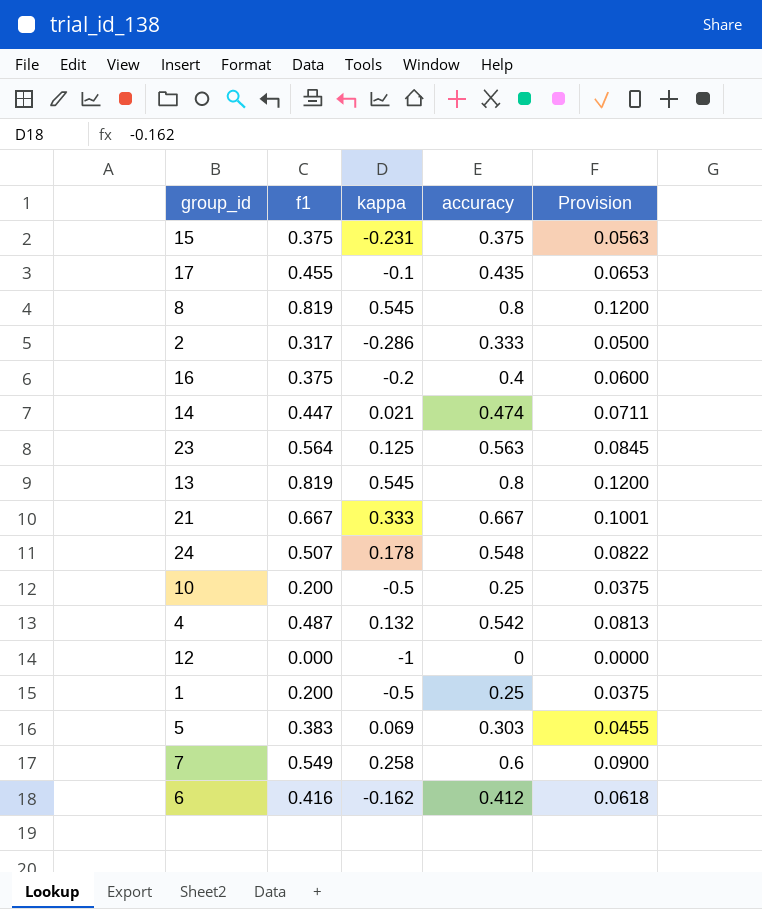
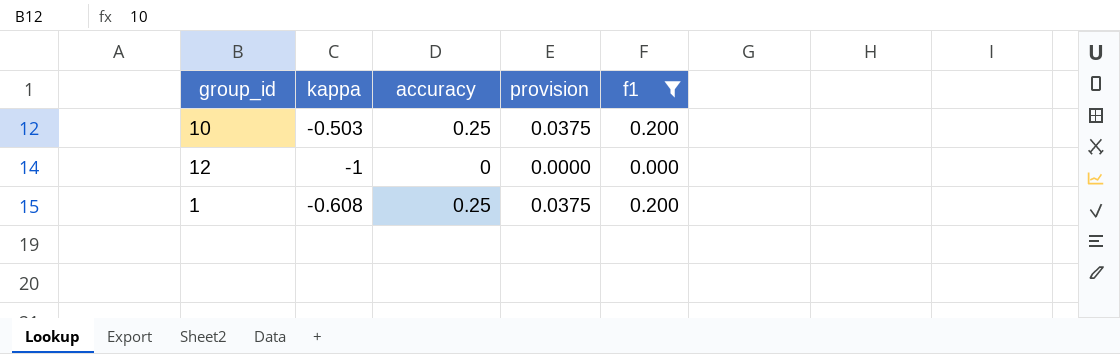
filter: none -> f1 <= 0.200
column name: Provision -> provision
column f1 | position: 2 -> 5
10 | kappa: -0.5 -> -0.503
1 | kappa: -0.5 -> -0.608

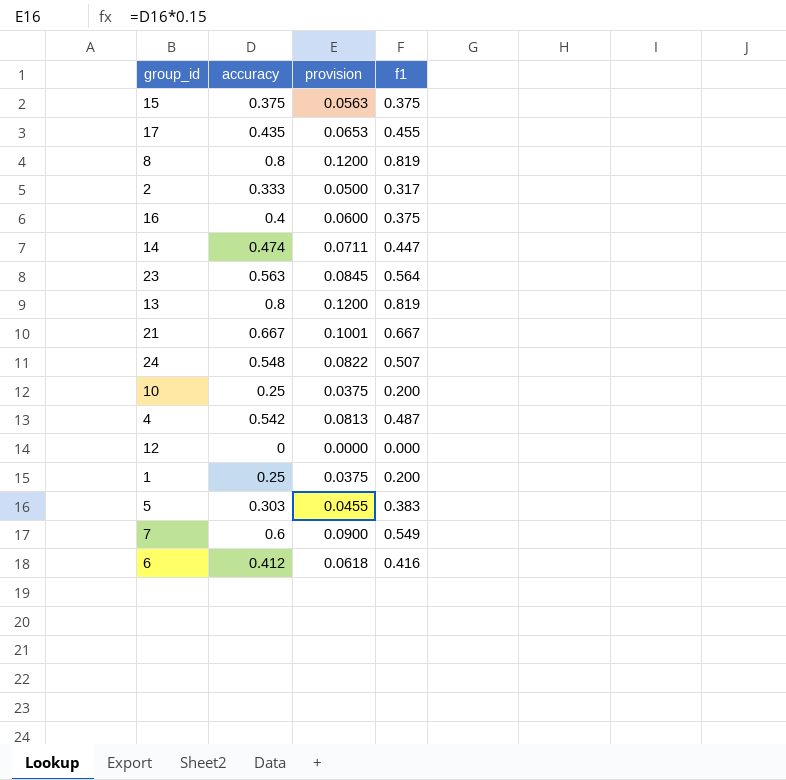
filter: f1 <= 0.200 -> none
column kappa | position: 2 -> none

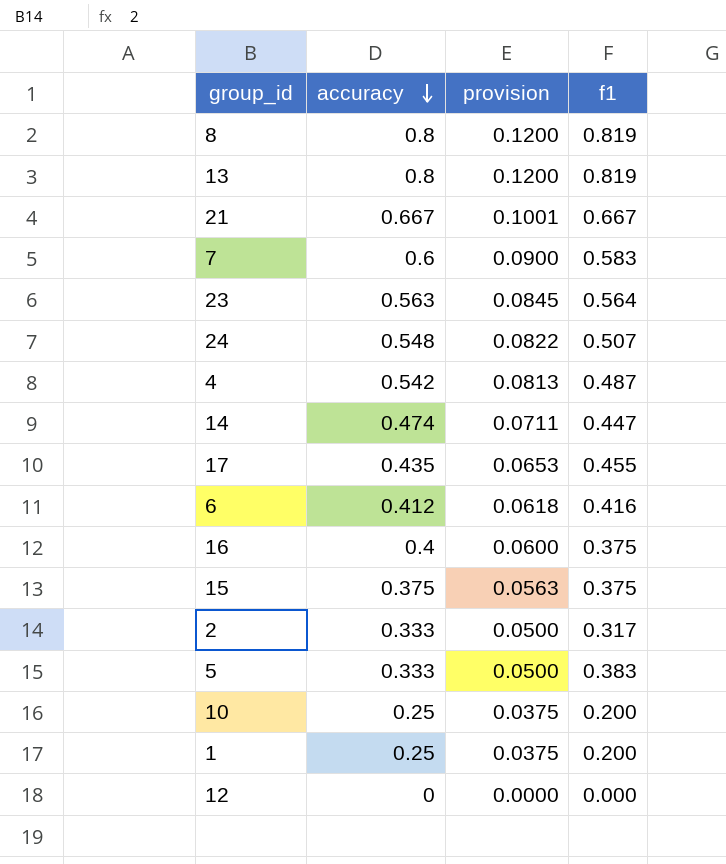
row order: none -> accuracy descending
7 | f1: 0.549 -> 0.583
5 | accuracy: 0.303 -> 0.333
5 | provision: 0.0455 -> 0.0500

